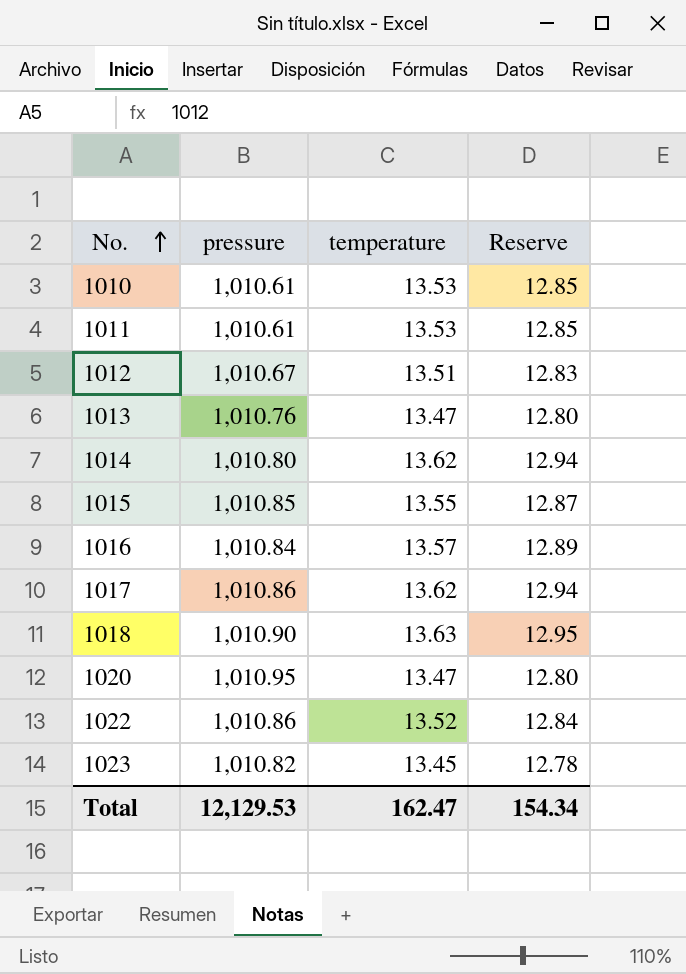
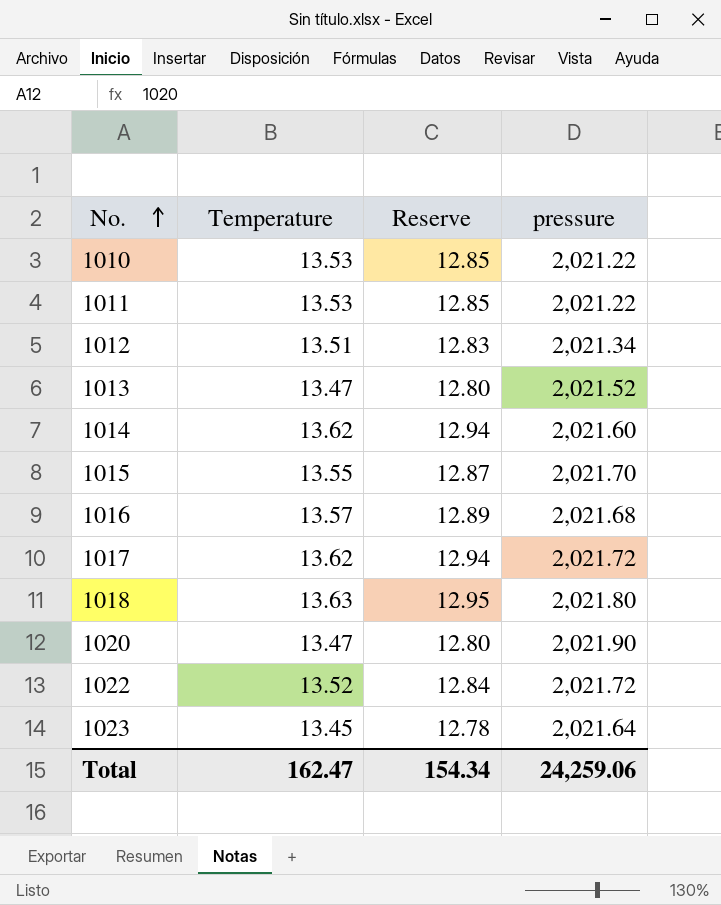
column name: temperature -> Temperature
column pressure | position: 2 -> 4
1010 | pressure: 1,010.61 -> 2,021.22
1011 | pressure: 1,010.61 -> 2,021.22
1012 | pressure: 1,010.67 -> 2,021.34
1013 | pressure: 1,010.76 -> 2,021.52
1014 | pressure: 1,010.80 -> 2,021.60
1015 | pressure: 1,010.85 -> 2,021.70
1016 | pressure: 1,010.84 -> 2,021.68
1017 | pressure: 1,010.86 -> 2,021.72
1018 | pressure: 1,010.90 -> 2,021.80
1020 | pressure: 1,010.95 -> 2,021.90
1022 | pressure: 1,010.86 -> 2,021.72
1023 | pressure: 1,010.82 -> 2,021.64
Total | pressure: 12,129.53 -> 24,259.06

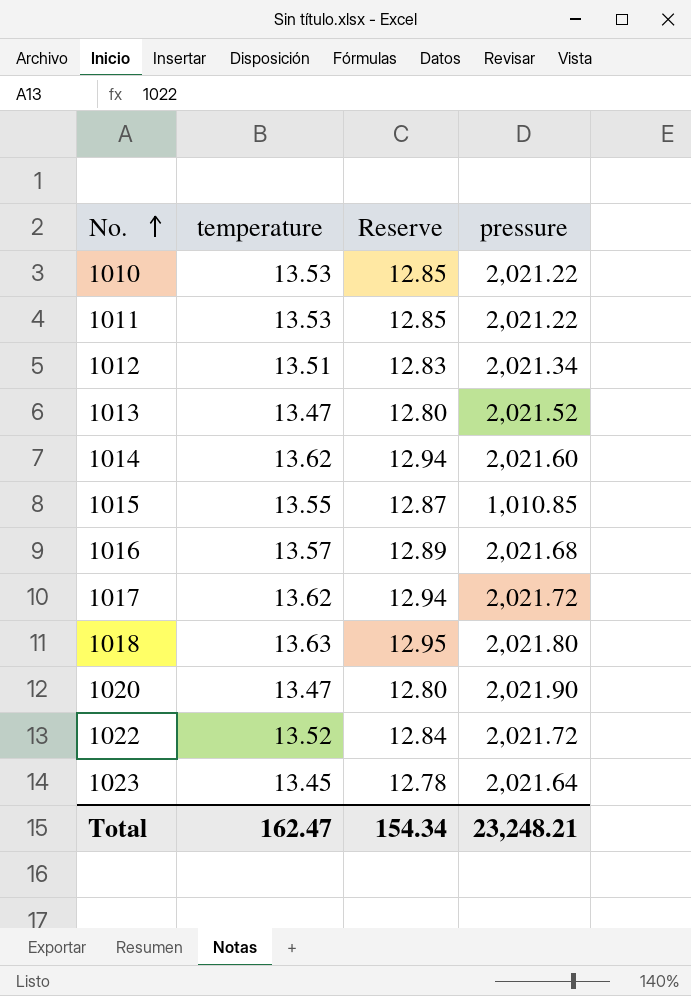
column name: Temperature -> temperature
1015 | pressure: 2,021.70 -> 1,010.85
Total | pressure: 24,259.06 -> 23,248.21

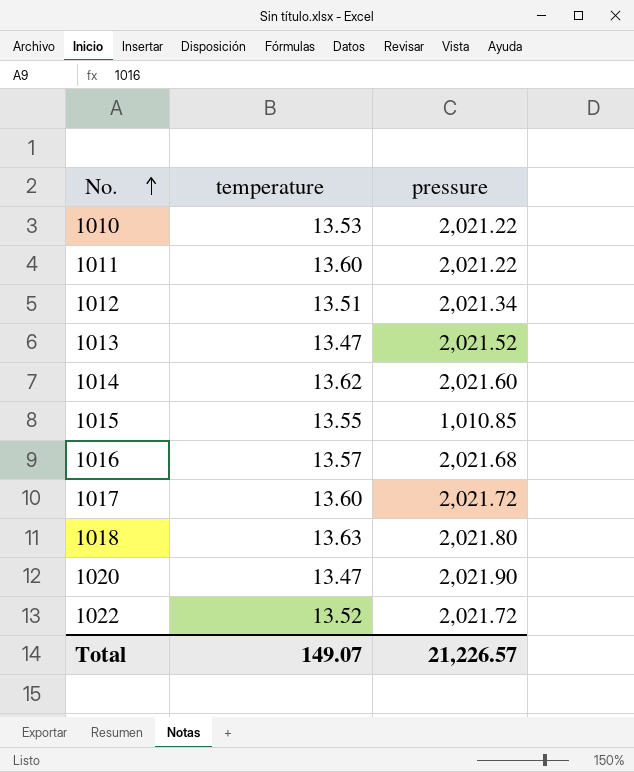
column Reserve | formula: [temperature] * 0.95 -> none
row 1023: 13.45 | 12.78 | 2,021.64 -> none
1011 | temperature: 13.53 -> 13.60
1017 | temperature: 13.62 -> 13.60
Total | temperature: 162.47 -> 149.07
Total | pressure: 23,248.21 -> 21,226.57

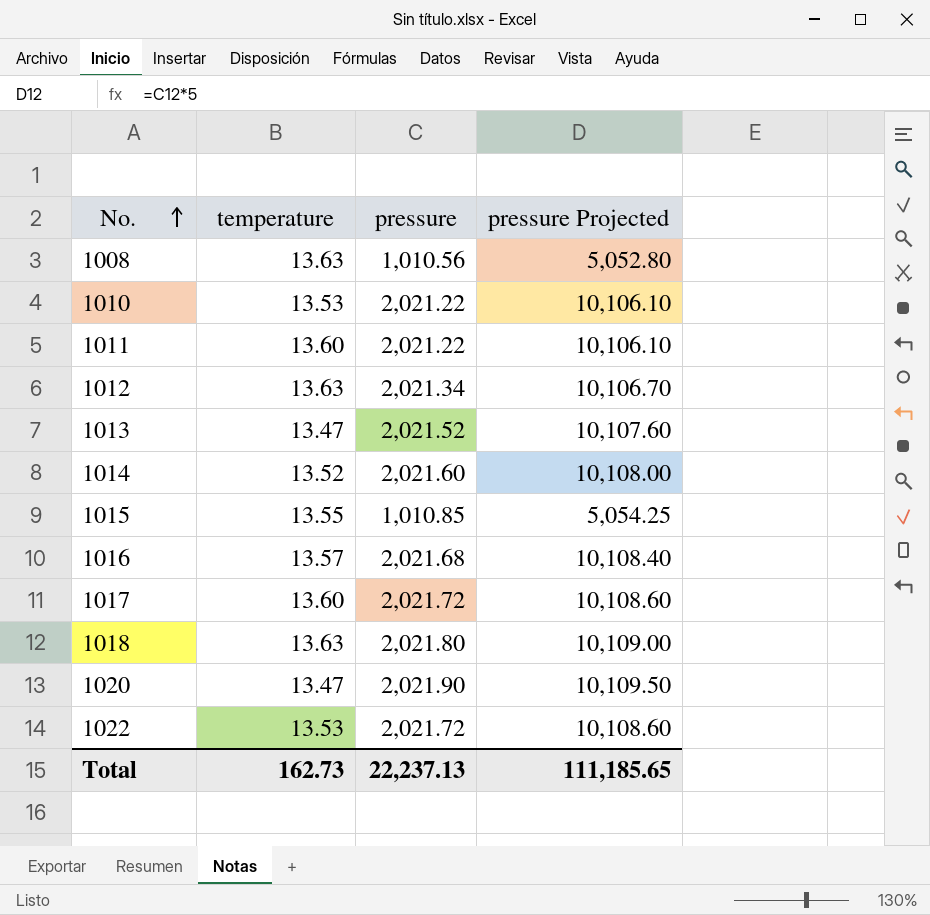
column pressure Projected | formula: none -> [pressure] * 5
row 1008: none -> 13.63 | 1,010.56 | 5,052.80
1012 | temperature: 13.51 -> 13.63
1014 | temperature: 13.62 -> 13.52
1022 | temperature: 13.52 -> 13.53
Total | temperature: 149.07 -> 162.73
Total | pressure: 21,226.57 -> 22,237.13

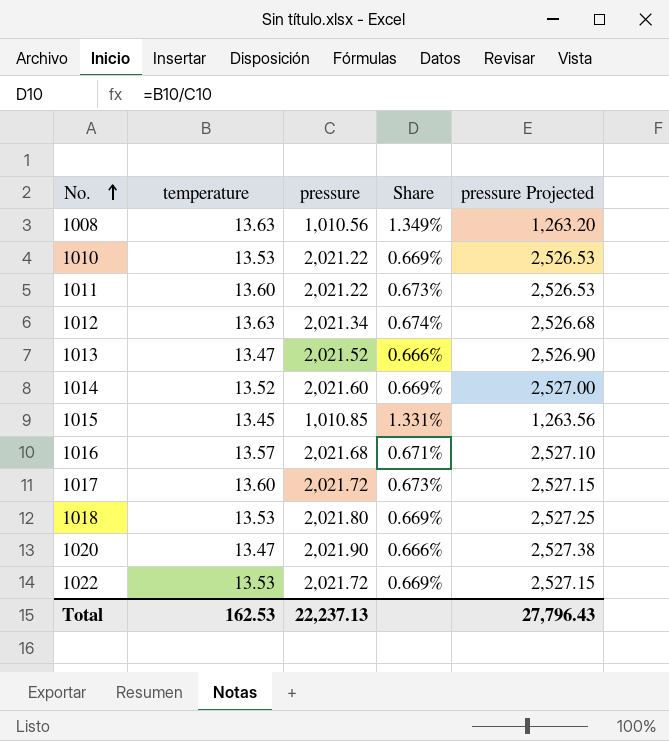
column Share | formula: none -> [temperature] / [pressure]
column pressure Projected | formula: [pressure] * 5 -> [pressure] * 1.25
1015 | temperature: 13.55 -> 13.45
1018 | temperature: 13.63 -> 13.53
Total | temperature: 162.73 -> 162.53
Total | pressure Projected: 111,185.65 -> 27,796.43

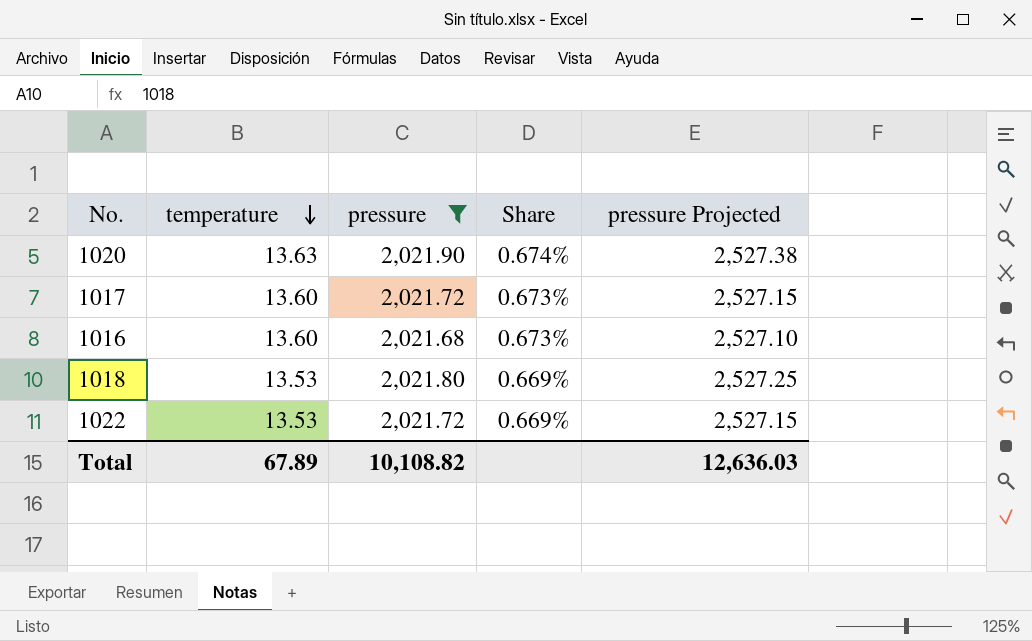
filter: none -> pressure >= 2,021.68
row order: No. ascending -> temperature descending
1020 | temperature: 13.47 -> 13.63
1020 | Share: 0.666% -> 0.674%
1016 | temperature: 13.57 -> 13.60
1016 | Share: 0.671% -> 0.673%
Total | temperature: 162.53 -> 67.89
Total | pressure: 22,237.13 -> 10,108.82
Total | pressure Projected: 27,796.43 -> 12,636.03

